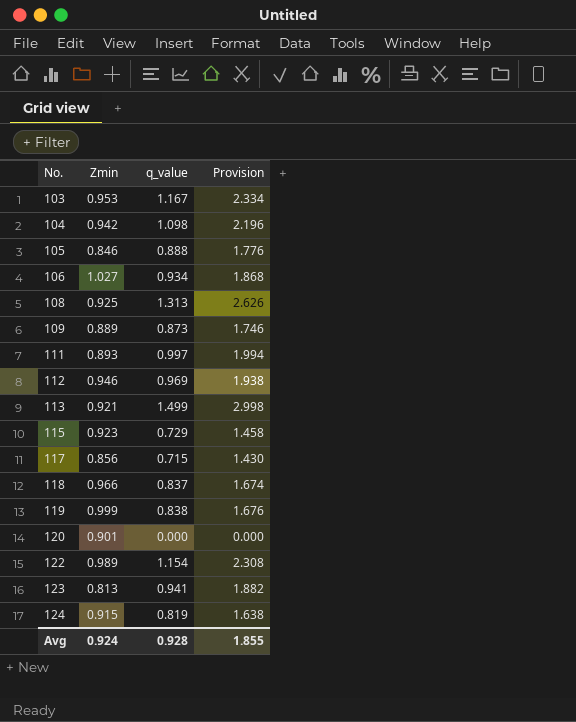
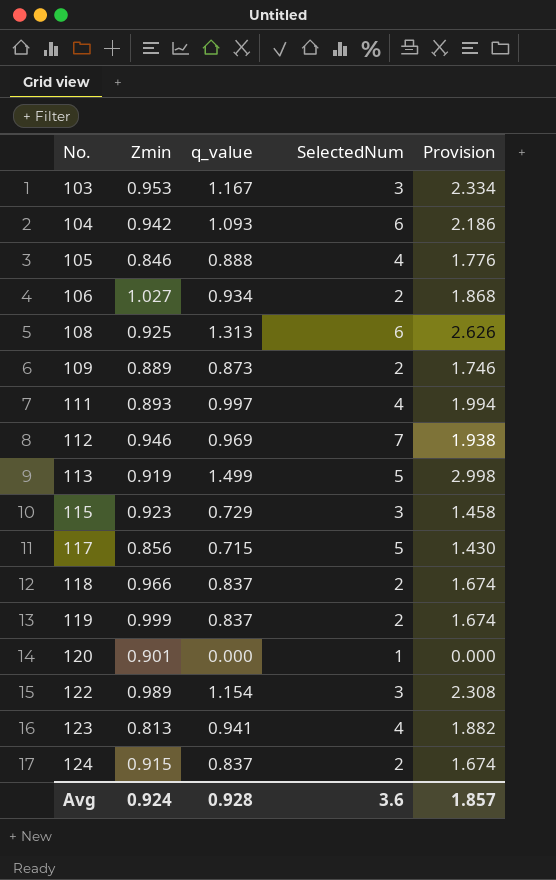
column SelectedNum | position: none -> 4
104 | q_value: 1.098 -> 1.093
104 | Provision: 2.196 -> 2.186
113 | Zmin: 0.921 -> 0.919
119 | q_value: 0.838 -> 0.837
119 | Provision: 1.676 -> 1.674
124 | q_value: 0.819 -> 0.837
124 | Provision: 1.638 -> 1.674
Avg | Provision: 1.855 -> 1.857

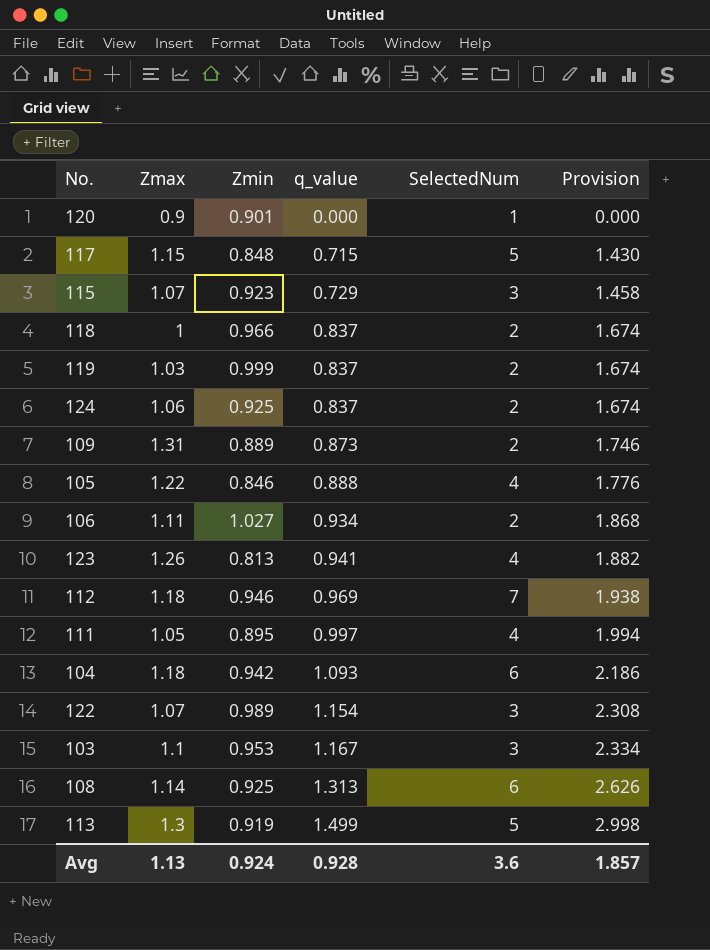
row order: No. ascending -> q_value ascending
column Zmax | position: none -> 2
117 | Zmin: 0.856 -> 0.848
124 | Zmin: 0.915 -> 0.925
111 | Zmin: 0.893 -> 0.895

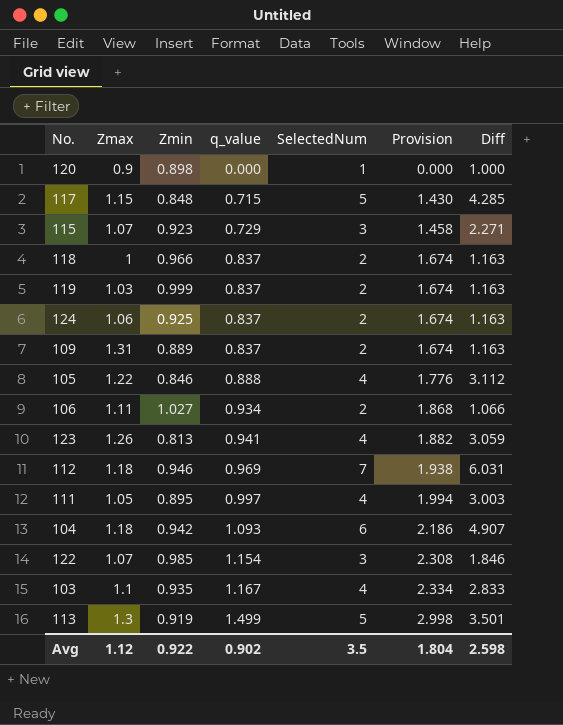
column Diff | formula: none -> [SelectedNum] - [q_value]
row 108: 1.14 | 0.925 | 1.313 | 6 | 2.626 -> none
120 | Zmin: 0.901 -> 0.898
109 | q_value: 0.873 -> 0.837
109 | Provision: 1.746 -> 1.674
122 | Zmin: 0.989 -> 0.985
103 | Zmin: 0.953 -> 0.935
103 | SelectedNum: 3 -> 4
Avg | Zmax: 1.13 -> 1.12
Avg | Zmin: 0.924 -> 0.922
Avg | q_value: 0.928 -> 0.902
Avg | SelectedNum: 3.6 -> 3.5
Avg | Provision: 1.857 -> 1.804

